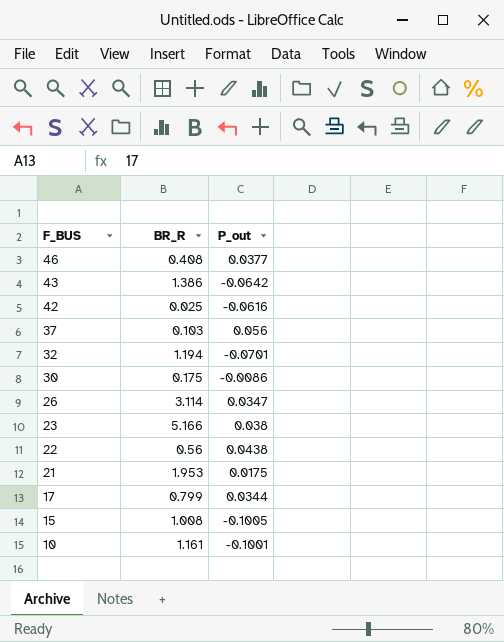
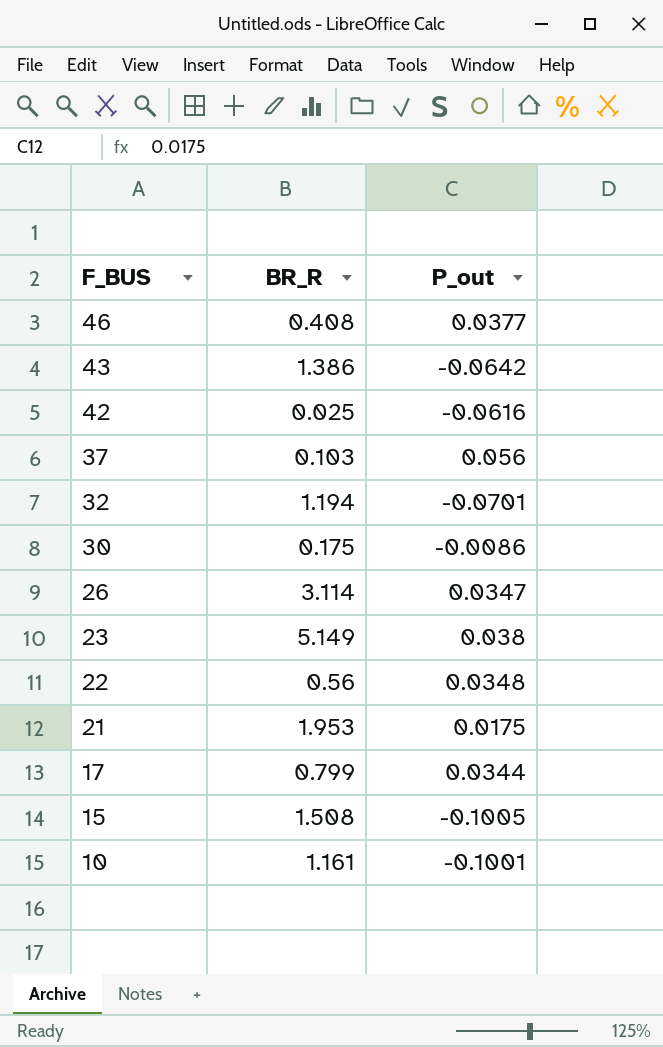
23 | BR_R: 5.166 -> 5.149
22 | P_out: 0.0438 -> 0.0348
15 | BR_R: 1.008 -> 1.508

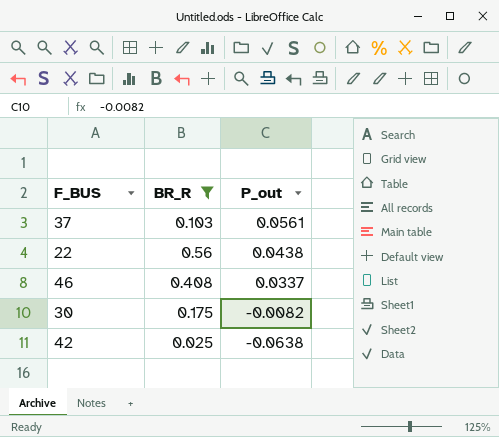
filter: none -> BR_R <= 0.56
row order: F_BUS descending -> P_out descending
37 | P_out: 0.056 -> 0.0561
22 | P_out: 0.0348 -> 0.0438
46 | P_out: 0.0377 -> 0.0337
30 | P_out: -0.0086 -> -0.0082
42 | P_out: -0.0616 -> -0.0638

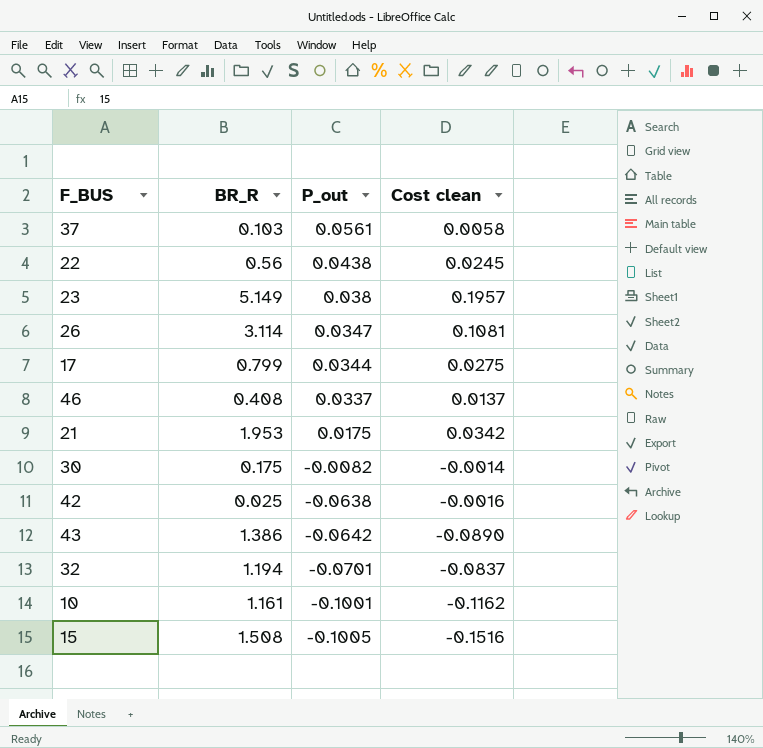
filter: BR_R <= 0.56 -> none
column Cost clean | formula: none -> [BR_R] * [P_out]

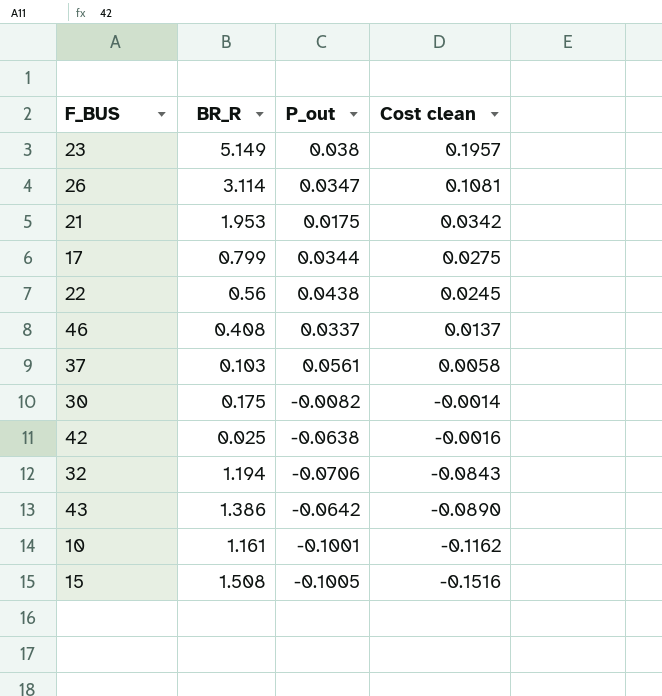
row order: P_out descending -> Cost clean descending
32 | P_out: -0.0701 -> -0.0706
32 | Cost clean: -0.0837 -> -0.0843

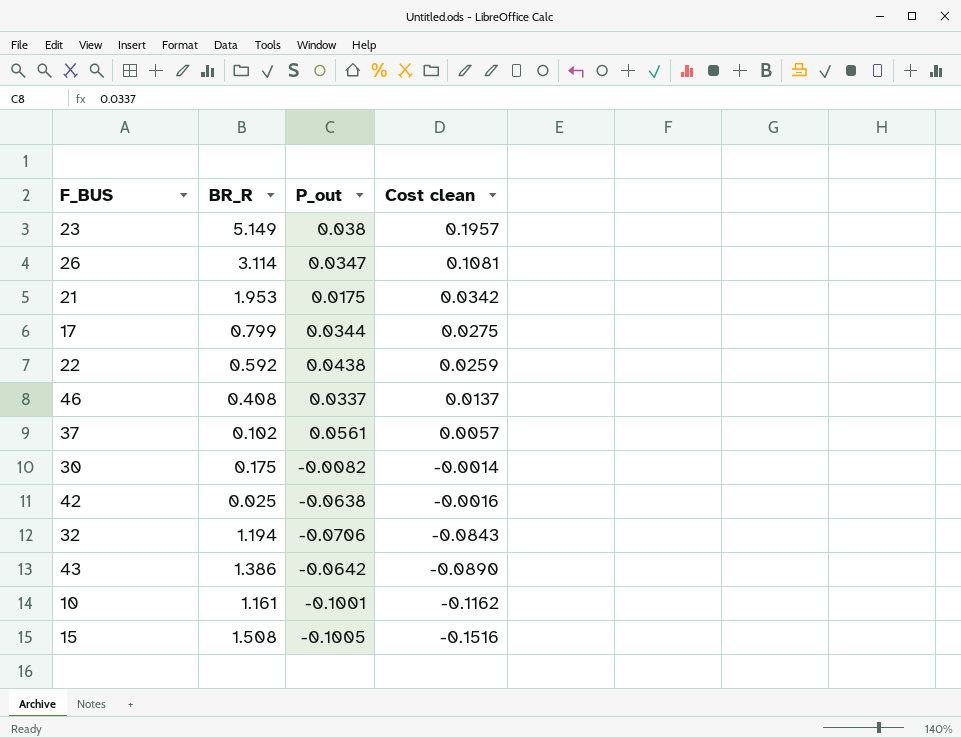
22 | BR_R: 0.56 -> 0.592
22 | Cost clean: 0.0245 -> 0.0259
37 | BR_R: 0.103 -> 0.102
37 | Cost clean: 0.0058 -> 0.0057

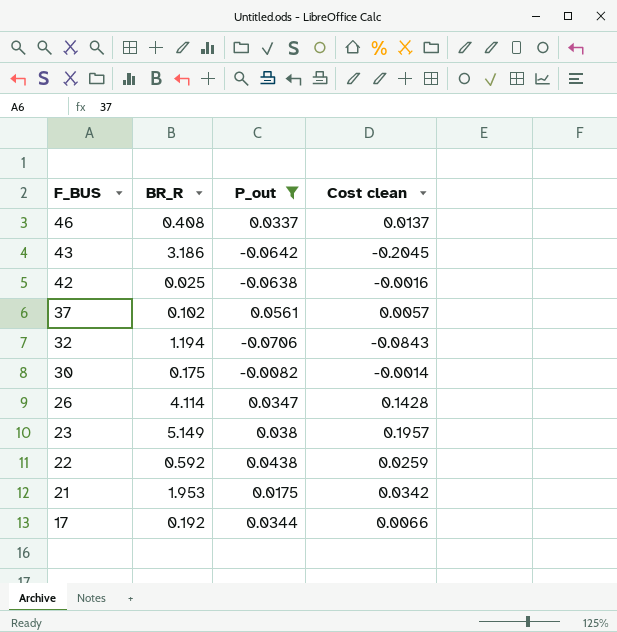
filter: none -> P_out >= -0.0706
row order: Cost clean descending -> F_BUS descending
43 | BR_R: 1.386 -> 3.186
43 | Cost clean: -0.0890 -> -0.2045
26 | BR_R: 3.114 -> 4.114
26 | Cost clean: 0.1081 -> 0.1428
17 | BR_R: 0.799 -> 0.192
17 | Cost clean: 0.0275 -> 0.0066

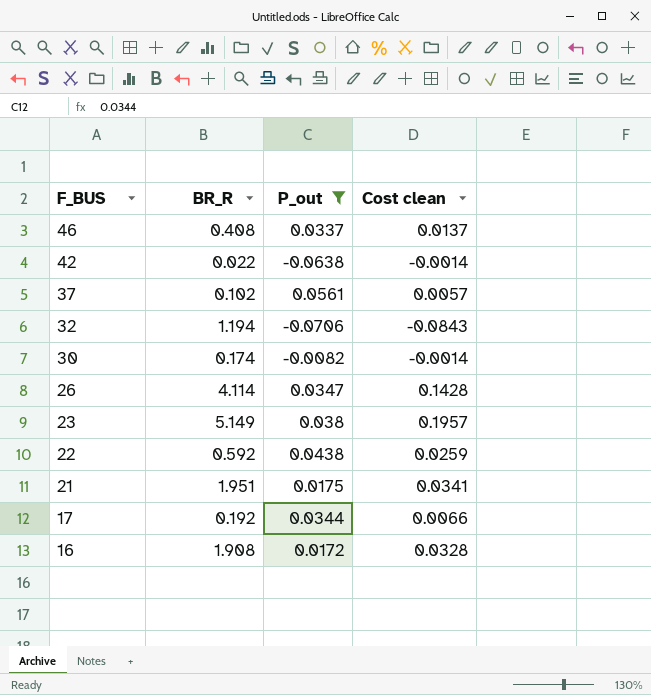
row 43: 3.186 | -0.0642 | -0.2045 -> none
42 | BR_R: 0.025 -> 0.022
42 | Cost clean: -0.0016 -> -0.0014
30 | BR_R: 0.175 -> 0.174
21 | BR_R: 1.953 -> 1.951
21 | Cost clean: 0.0342 -> 0.0341
row 16: none -> 1.908 | 0.0172 | 0.0328

